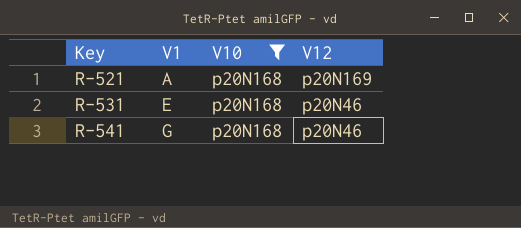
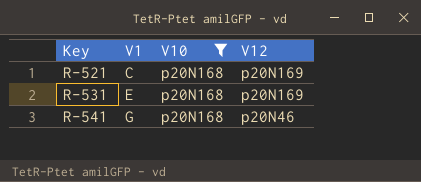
R-521 | V1: A -> C
R-531 | V12: p20N46 -> p20N169

